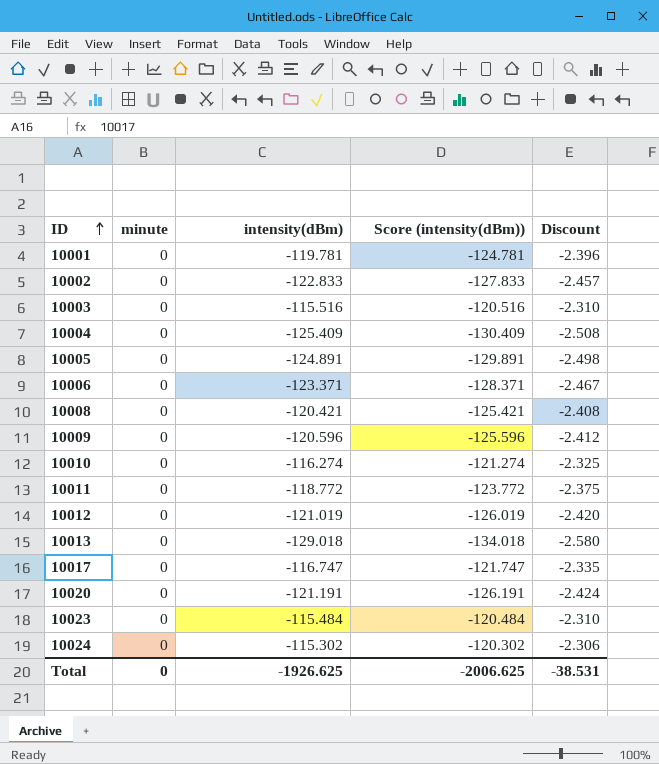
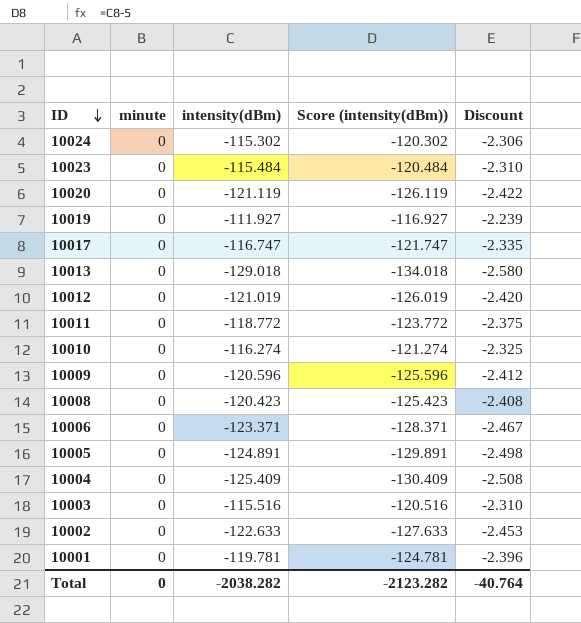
row order: ID ascending -> ID descending
10020 | intensity(dBm): -121.191 -> -121.119
10020 | Score (intensity(dBm)): -126.191 -> -126.119
10020 | Discount: -2.424 -> -2.422
row 10019: none -> 0 | -111.927 | -116.927 | -2.239
10008 | intensity(dBm): -120.421 -> -120.423
10008 | Score (intensity(dBm)): -125.421 -> -125.423
10002 | intensity(dBm): -122.833 -> -122.633
10002 | Score (intensity(dBm)): -127.833 -> -127.633
10002 | Discount: -2.457 -> -2.453
Total | intensity(dBm): -1926.625 -> -2038.282
Total | Score (intensity(dBm)): -2006.625 -> -2123.282
Total | Discount: -38.531 -> -40.764

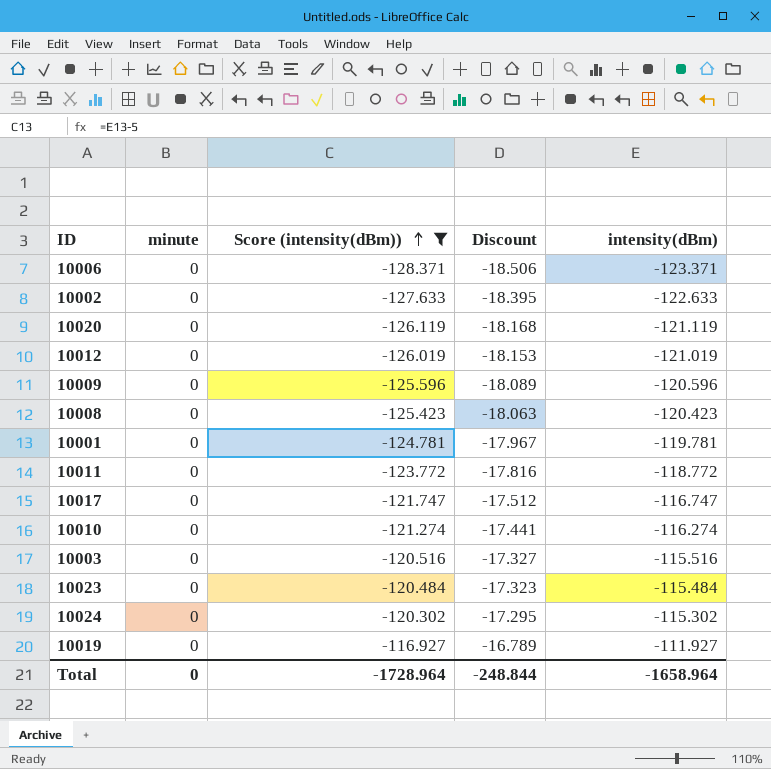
filter: none -> Score (intensity(dBm)) >= -128.371
row order: ID descending -> Score (intensity(dBm)) ascending
column Discount | formula: [intensity(dBm)] * 0.02 -> [intensity(dBm)] * 0.15
column intensity(dBm) | position: 3 -> 5
Total | Score (intensity(dBm)): -2123.282 -> -1728.964
Total | Discount: -40.764 -> -248.844
Total | intensity(dBm): -2038.282 -> -1658.964

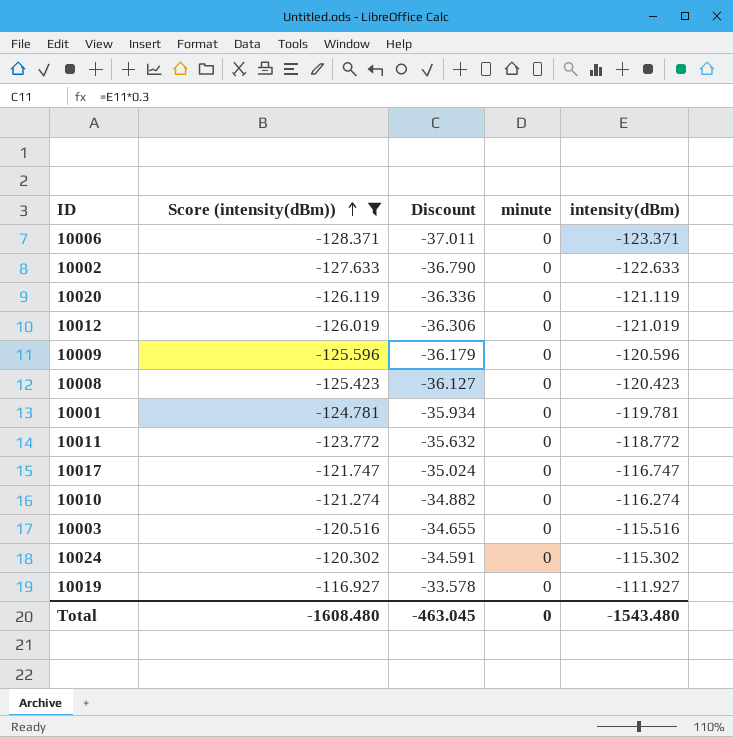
column Discount | formula: [intensity(dBm)] * 0.15 -> [intensity(dBm)] * 0.3
column minute | position: 2 -> 4
row 10023: 0 | -120.484 | -17.323 | -115.484 -> none
Total | Score (intensity(dBm)): -1728.964 -> -1608.480
Total | Discount: -248.844 -> -463.045
Total | intensity(dBm): -1658.964 -> -1543.480

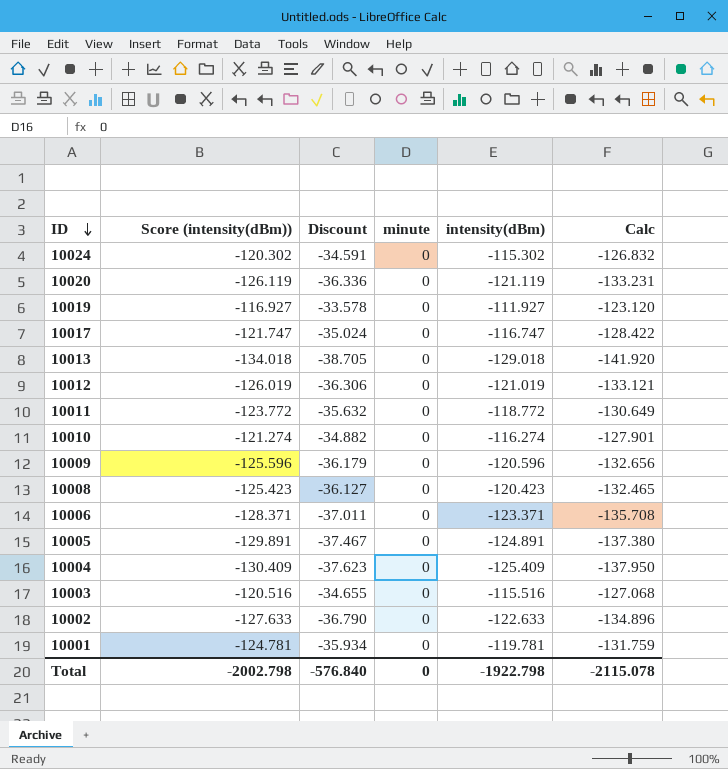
filter: Score (intensity(dBm)) >= -128.371 -> none
row order: Score (intensity(dBm)) ascending -> ID descending
column Calc | formula: none -> [intensity(dBm)] * 1.1
Total | Score (intensity(dBm)): -1608.480 -> -2002.798
Total | Discount: -463.045 -> -576.840
Total | intensity(dBm): -1543.480 -> -1922.798

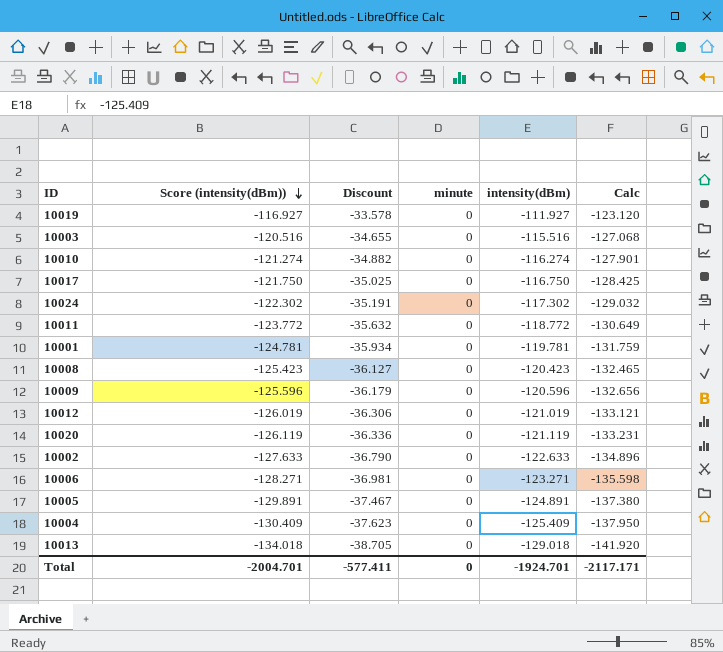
row order: ID descending -> Score (intensity(dBm)) descending
10017 | Score (intensity(dBm)): -121.747 -> -121.750
10017 | Discount: -35.024 -> -35.025
10017 | intensity(dBm): -116.747 -> -116.750
10017 | Calc: -128.422 -> -128.425
10024 | Score (intensity(dBm)): -120.302 -> -122.302
10024 | Discount: -34.591 -> -35.191
10024 | intensity(dBm): -115.302 -> -117.302
10024 | Calc: -126.832 -> -129.032
10006 | Score (intensity(dBm)): -128.371 -> -128.271
10006 | Discount: -37.011 -> -36.981
10006 | intensity(dBm): -123.371 -> -123.271
10006 | Calc: -135.708 -> -135.598
Total | Score (intensity(dBm)): -2002.798 -> -2004.701
Total | Discount: -576.840 -> -577.411
Total | intensity(dBm): -1922.798 -> -1924.701
Total | Calc: -2115.078 -> -2117.171

